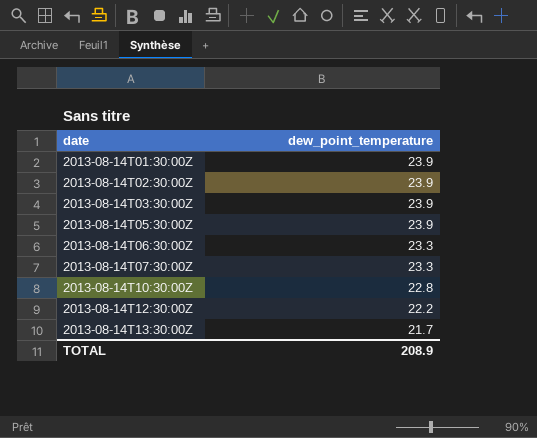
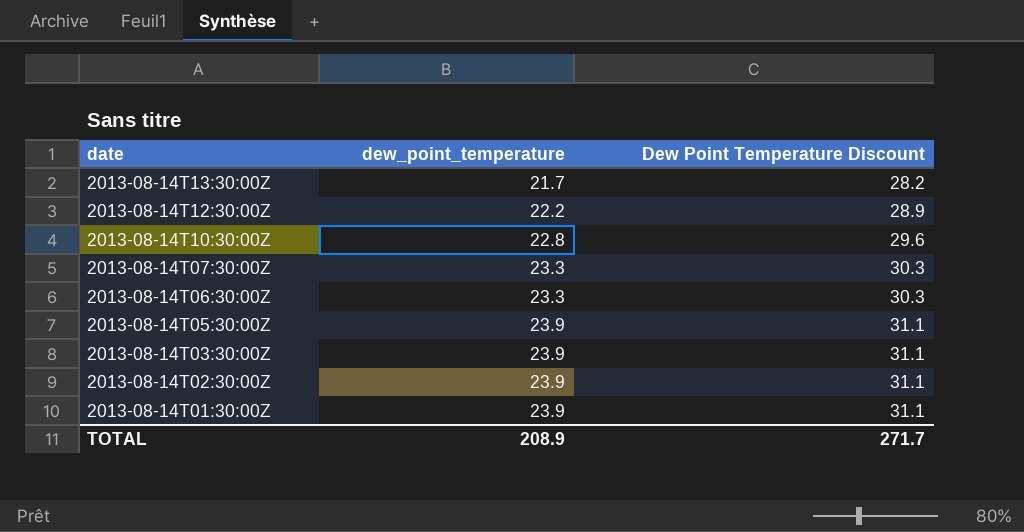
row order: date ascending -> date descending
column Dew Point Temperature Discount | formula: none -> [dew_point_temperature] * 1.3

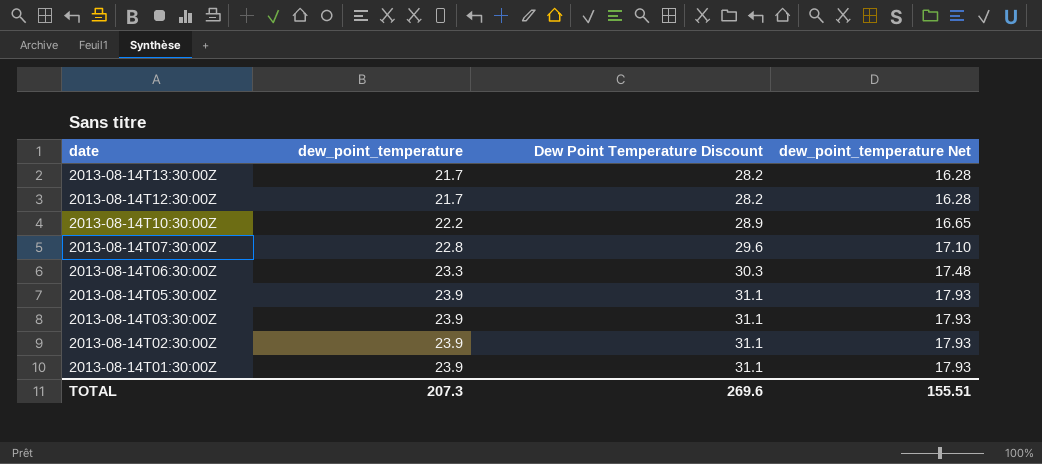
column dew_point_temperature Net | formula: none -> [dew_point_temperature] * 0.75
2013-08-14T12:30:00Z | dew_point_temperature: 22.2 -> 21.7
2013-08-14T12:30:00Z | Dew Point Temperature Discount: 28.9 -> 28.2
2013-08-14T10:30:00Z | dew_point_temperature: 22.8 -> 22.2
2013-08-14T10:30:00Z | Dew Point Temperature Discount: 29.6 -> 28.9
2013-08-14T07:30:00Z | dew_point_temperature: 23.3 -> 22.8
2013-08-14T07:30:00Z | Dew Point Temperature Discount: 30.3 -> 29.6
TOTAL | dew_point_temperature: 208.9 -> 207.3
TOTAL | Dew Point Temperature Discount: 271.7 -> 269.6

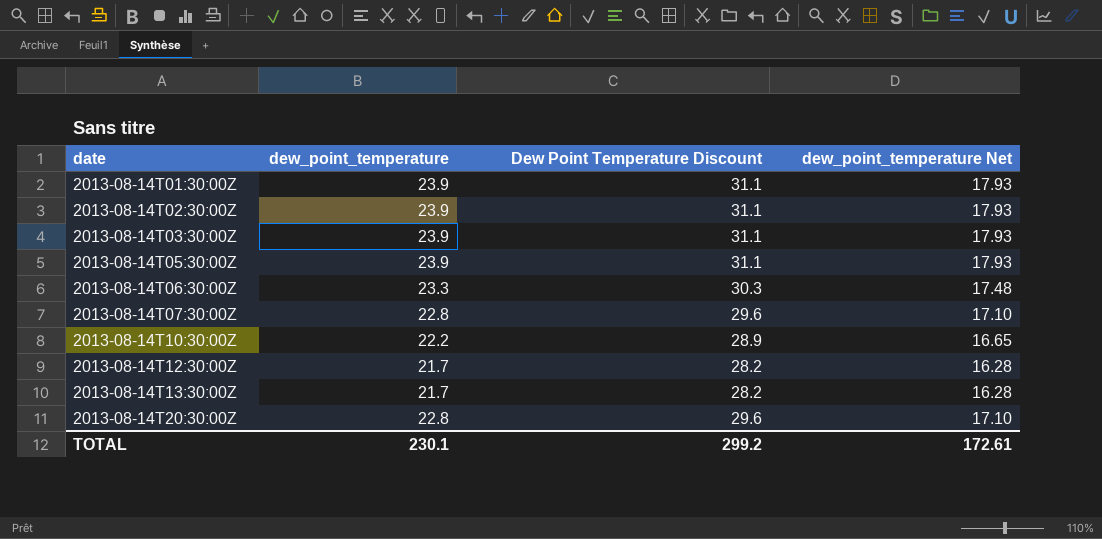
row order: date descending -> date ascending
row 2013-08-14T20:30:00Z: none -> 22.8 | 29.6 | 17.10
TOTAL | dew_point_temperature: 207.3 -> 230.1
TOTAL | Dew Point Temperature Discount: 269.6 -> 299.2
TOTAL | dew_point_temperature Net: 155.51 -> 172.61

